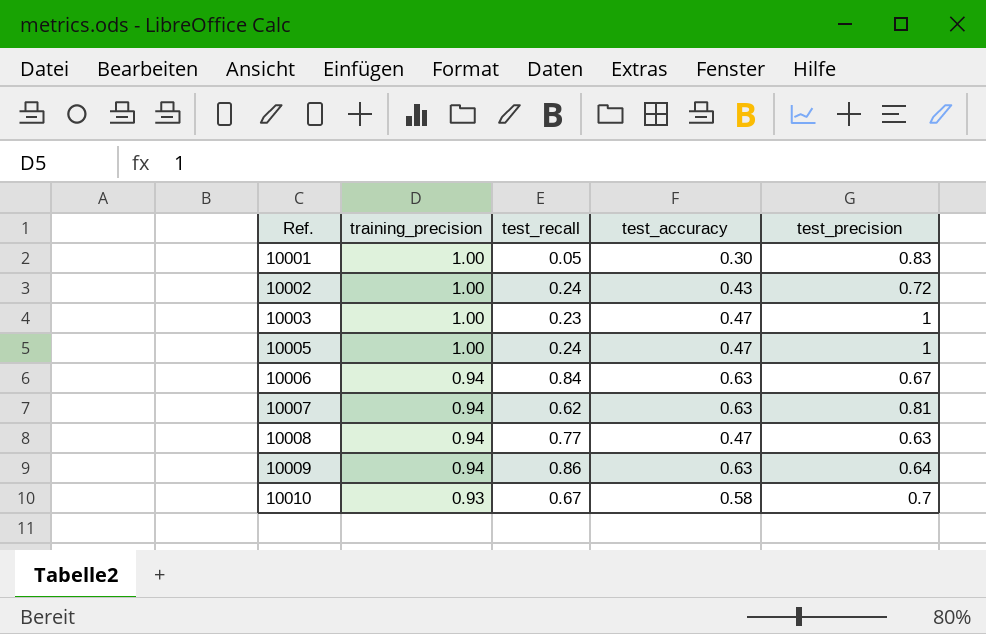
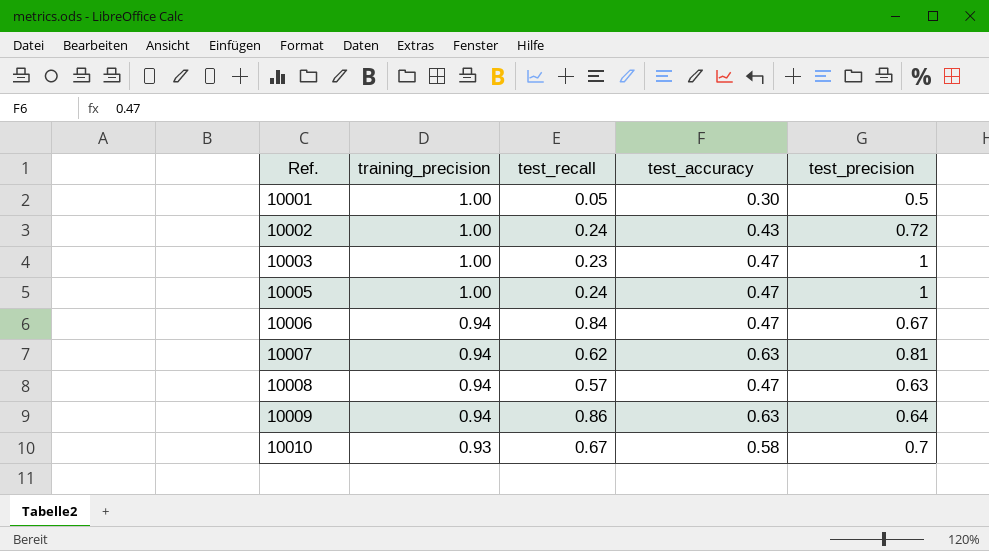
10001 | test_precision: 0.83 -> 0.5
10006 | test_accuracy: 0.63 -> 0.47
10008 | test_recall: 0.77 -> 0.57

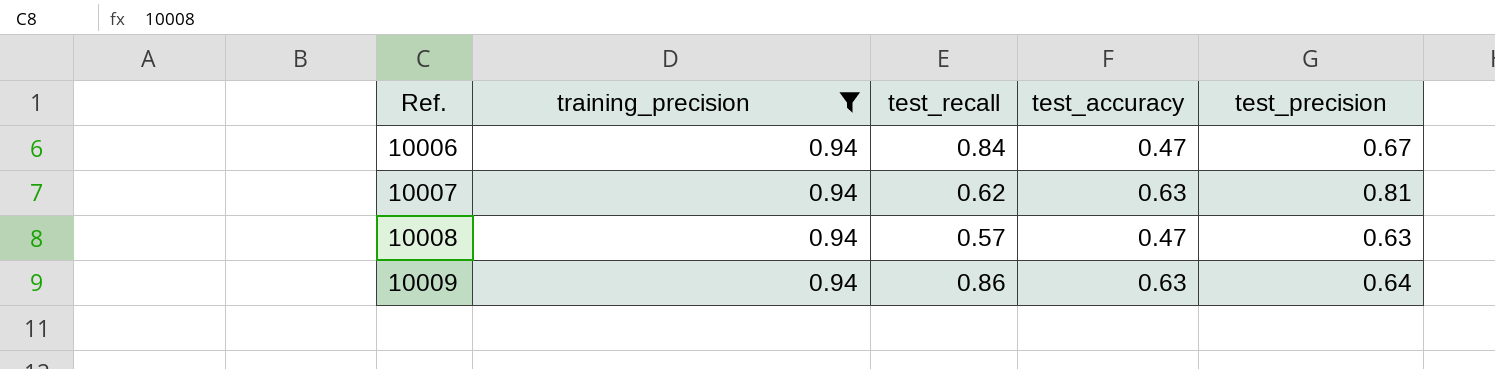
filter: none -> training_precision = 0.94

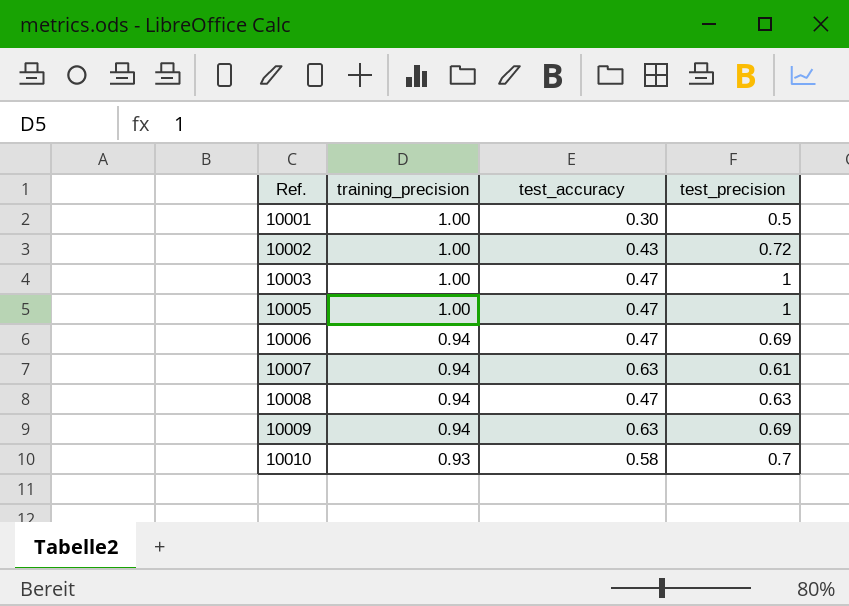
filter: training_precision = 0.94 -> none
column test_recall | position: 3 -> none
10006 | test_precision: 0.67 -> 0.69
10007 | test_precision: 0.81 -> 0.61
10009 | test_precision: 0.64 -> 0.69

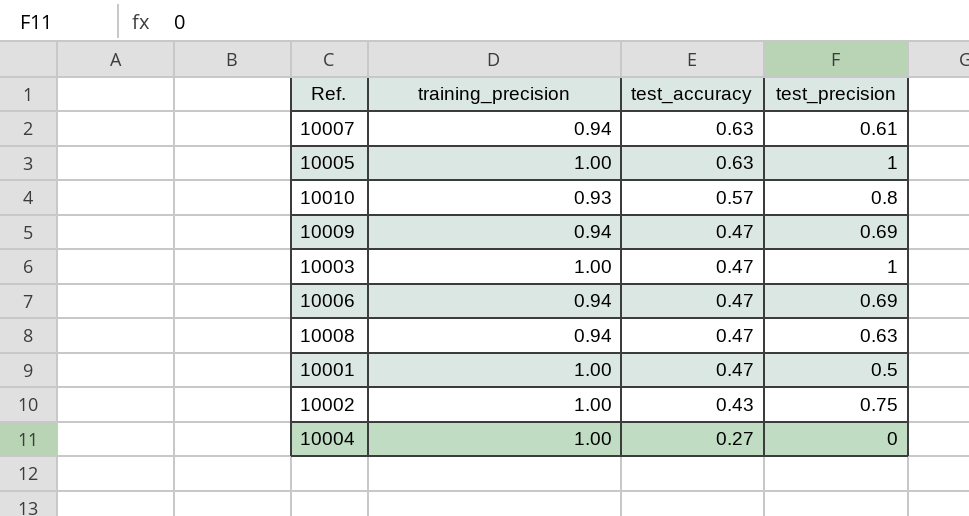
row order: Ref. ascending -> test_accuracy descending
10005 | test_accuracy: 0.47 -> 0.63
10010 | test_accuracy: 0.58 -> 0.57
10010 | test_precision: 0.7 -> 0.8
10009 | test_accuracy: 0.63 -> 0.47
10001 | test_accuracy: 0.30 -> 0.47
10002 | test_precision: 0.72 -> 0.75
row 10004: none -> 1.00 | 0.27 | 0

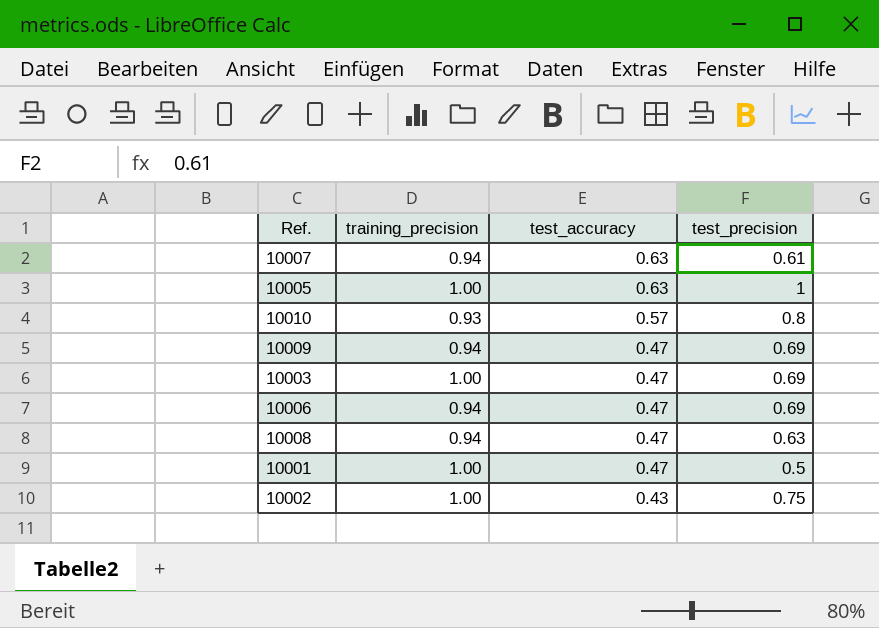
row 10004: 1.00 | 0.27 | 0 -> none
10003 | test_precision: 1 -> 0.69

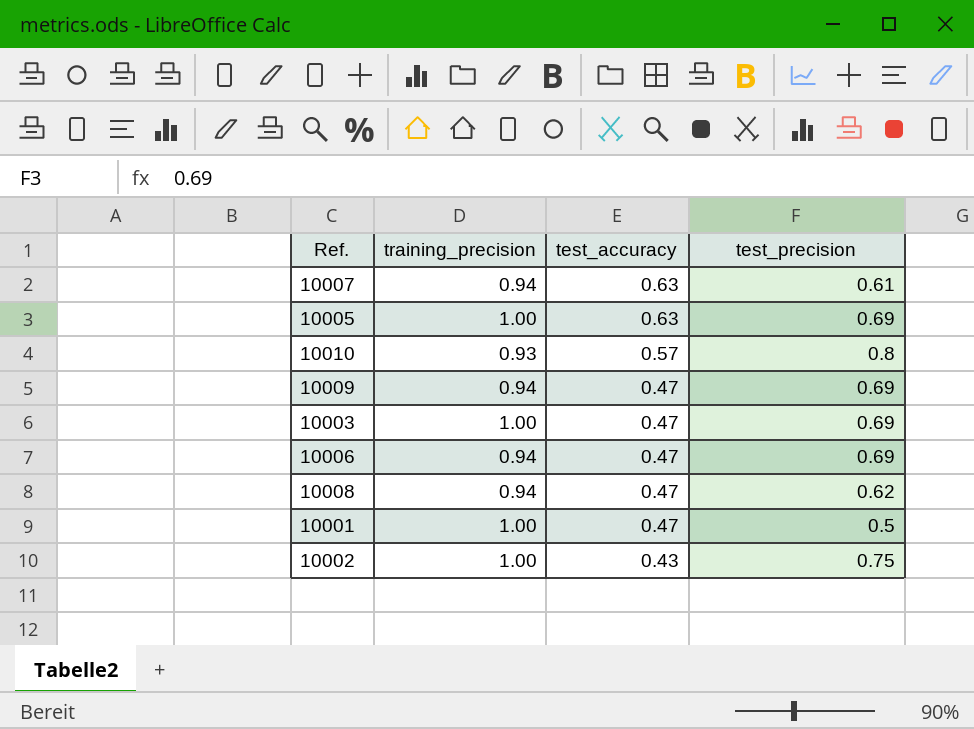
10005 | test_precision: 1 -> 0.69
10008 | test_precision: 0.63 -> 0.62

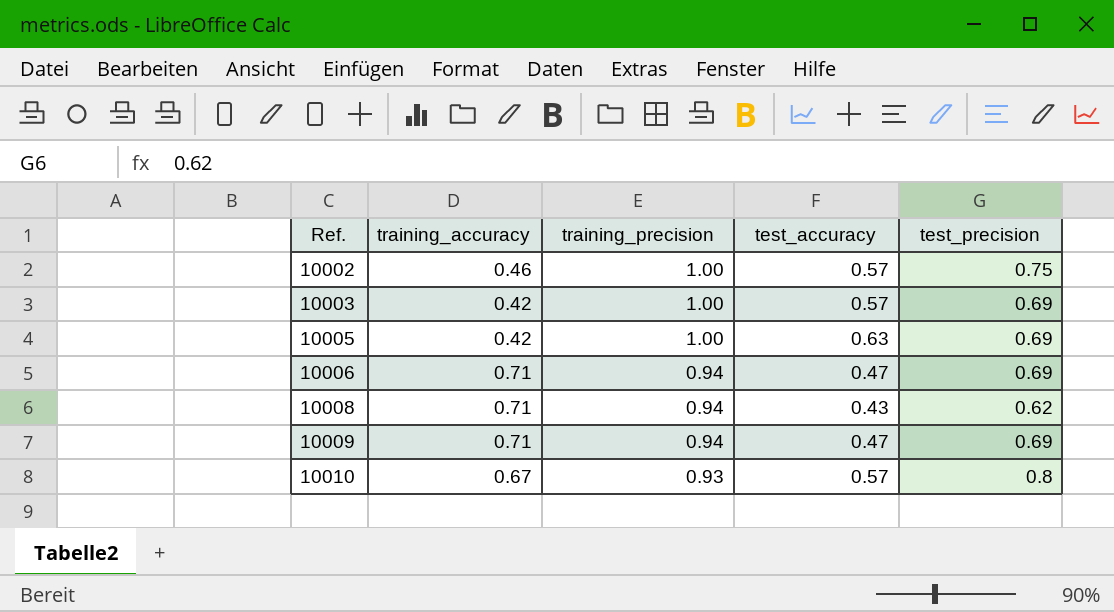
row order: test_accuracy descending -> Ref. ascending
column training_accuracy | position: none -> 2
row 10007: 0.94 | 0.63 | 0.61 -> none
row 10001: 1.00 | 0.47 | 0.5 -> none
10002 | test_accuracy: 0.43 -> 0.57
10003 | test_accuracy: 0.47 -> 0.57
10008 | test_accuracy: 0.47 -> 0.43

